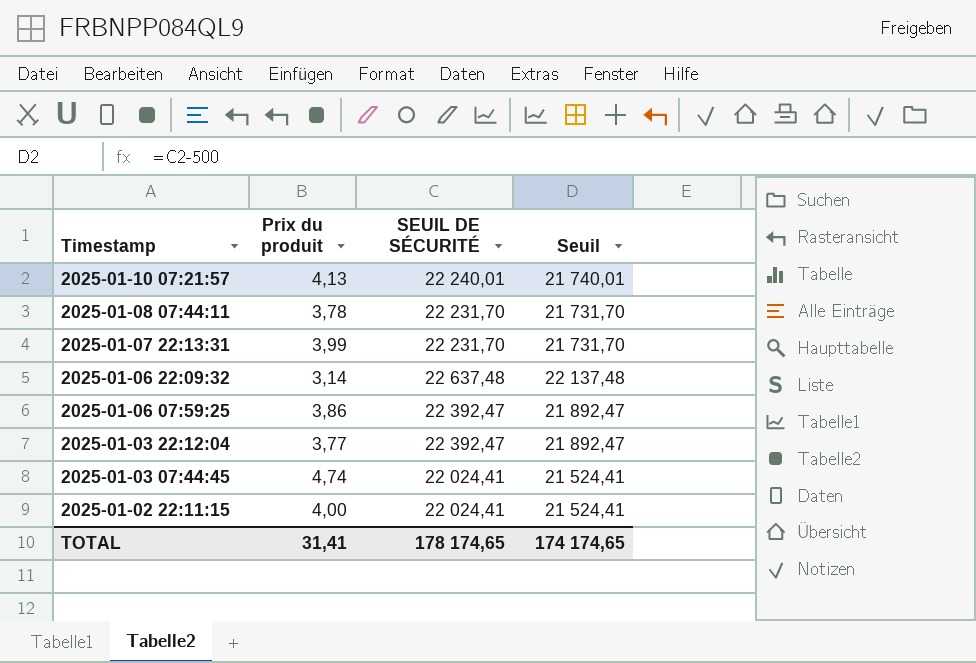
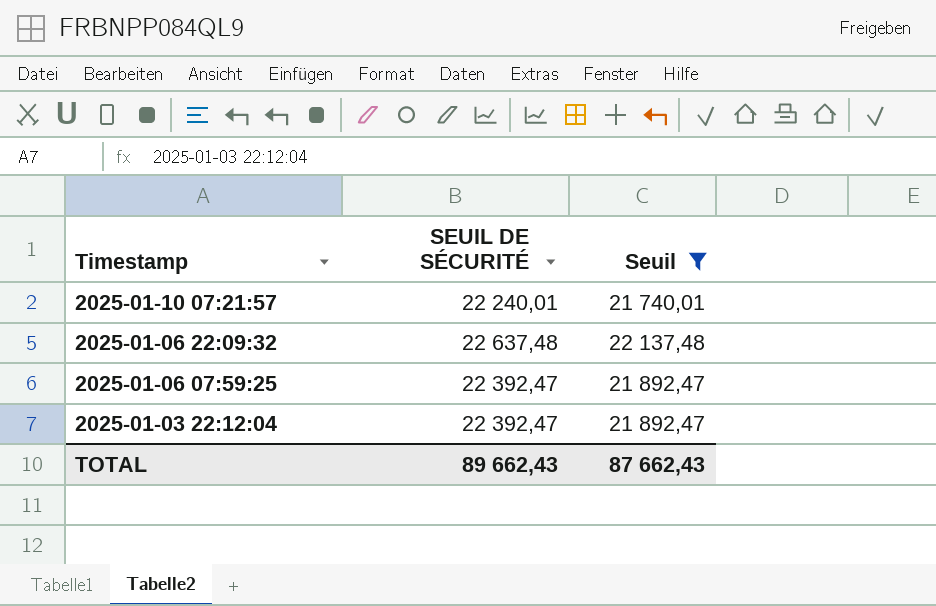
filter: none -> Seuil >= 21 740,01
column Prix du produit | position: 2 -> none
TOTAL | SEUIL DE SÉCURITÉ: 178 174,65 -> 89 662,43
TOTAL | Seuil: 174 174,65 -> 87 662,43

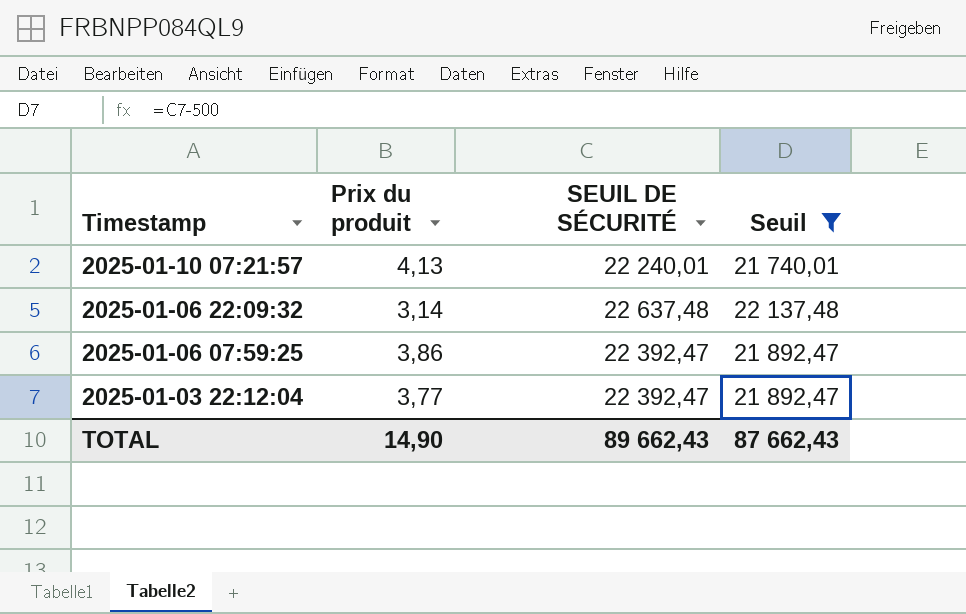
column Prix du produit | position: none -> 2

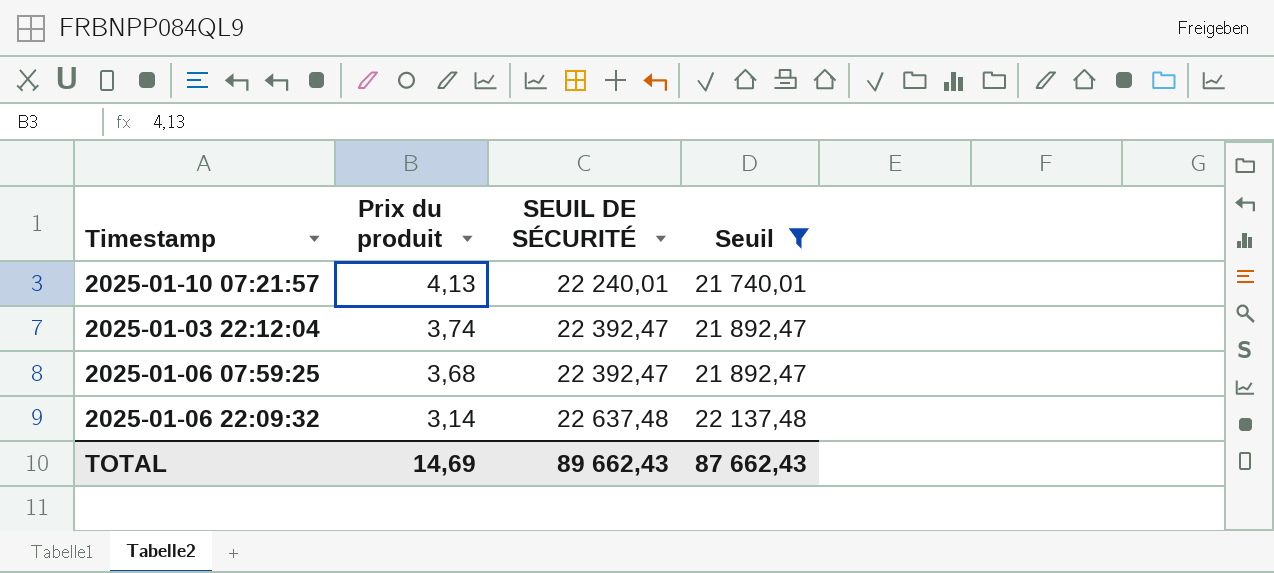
row order: Timestamp descending -> Prix du produit descending
2025-01-03 22:12:04 | Prix du produit: 3,77 -> 3,74
2025-01-06 07:59:25 | Prix du produit: 3,86 -> 3,68
TOTAL | Prix du produit: 14,90 -> 14,69

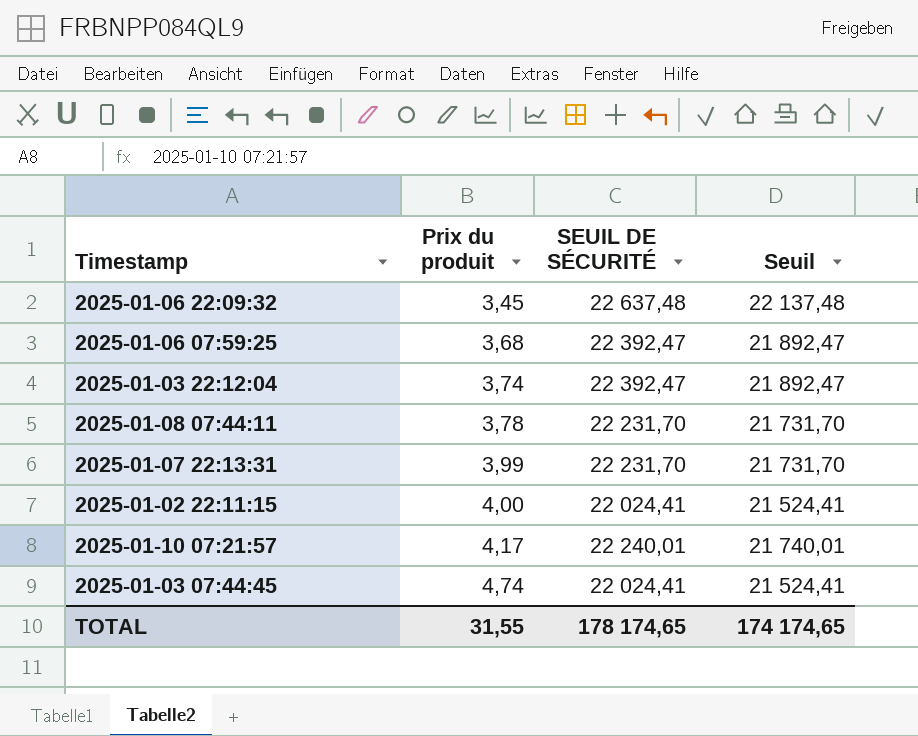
filter: Seuil >= 21 740,01 -> none
row order: Prix du produit descending -> Prix du produit ascending
2025-01-06 22:09:32 | Prix du produit: 3,14 -> 3,45
2025-01-10 07:21:57 | Prix du produit: 4,13 -> 4,17
TOTAL | Prix du produit: 14,69 -> 31,55
TOTAL | SEUIL DE SÉCURITÉ: 89 662,43 -> 178 174,65
TOTAL | Seuil: 87 662,43 -> 174 174,65

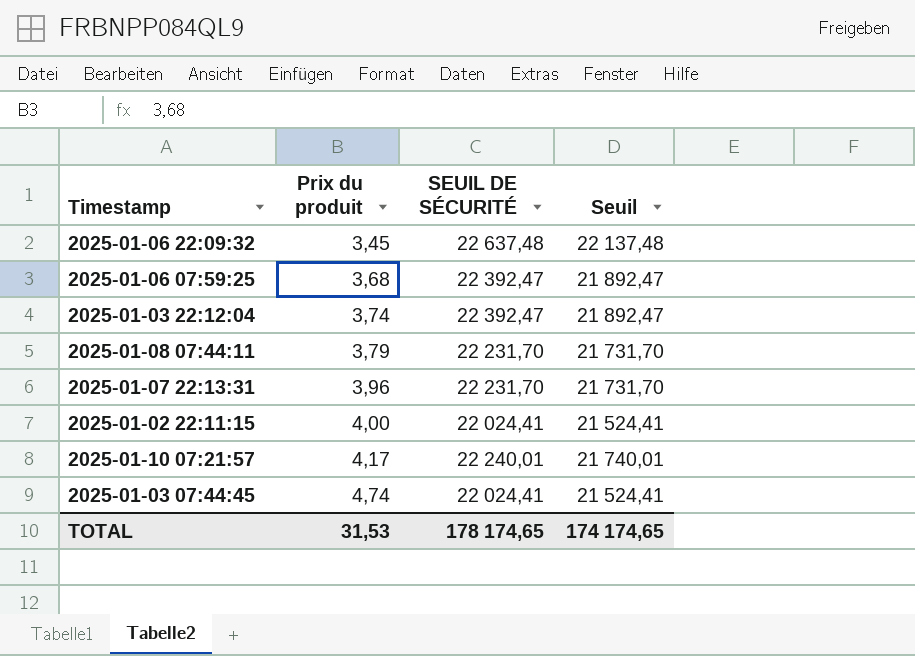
2025-01-08 07:44:11 | Prix du produit: 3,78 -> 3,79
2025-01-07 22:13:31 | Prix du produit: 3,99 -> 3,96
TOTAL | Prix du produit: 31,55 -> 31,53

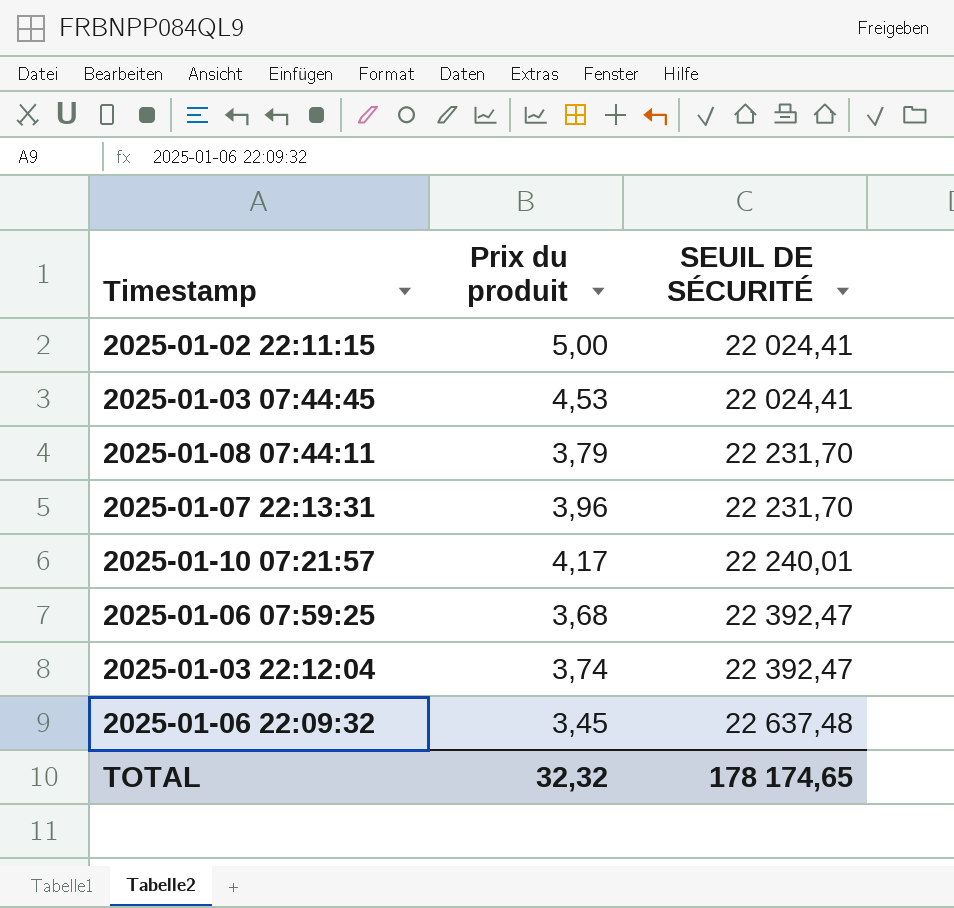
row order: Prix du produit ascending -> SEUIL DE SÉCURITÉ ascending
column Seuil | formula: [SEUIL DE SÉCURITÉ] - 500 -> none
2025-01-02 22:11:15 | Prix du produit: 4,00 -> 5,00
2025-01-03 07:44:45 | Prix du produit: 4,74 -> 4,53
TOTAL | Prix du produit: 31,53 -> 32,32

